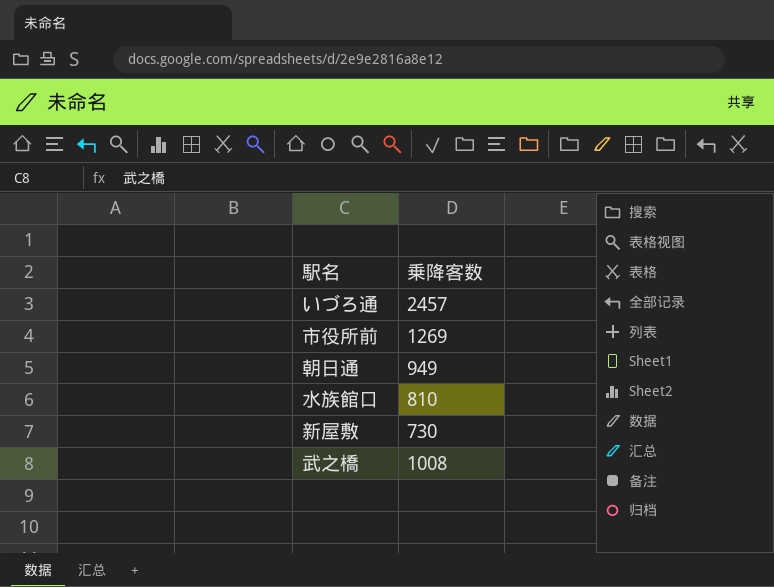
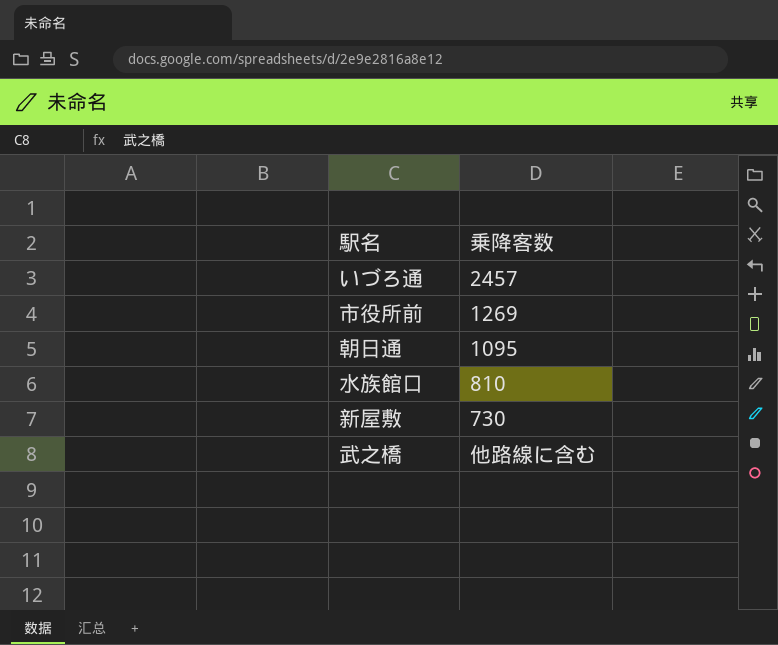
朝日通 | 乗降客数: 949 -> 1095
武之橋 | 乗降客数: 1008 -> 他路線に含む

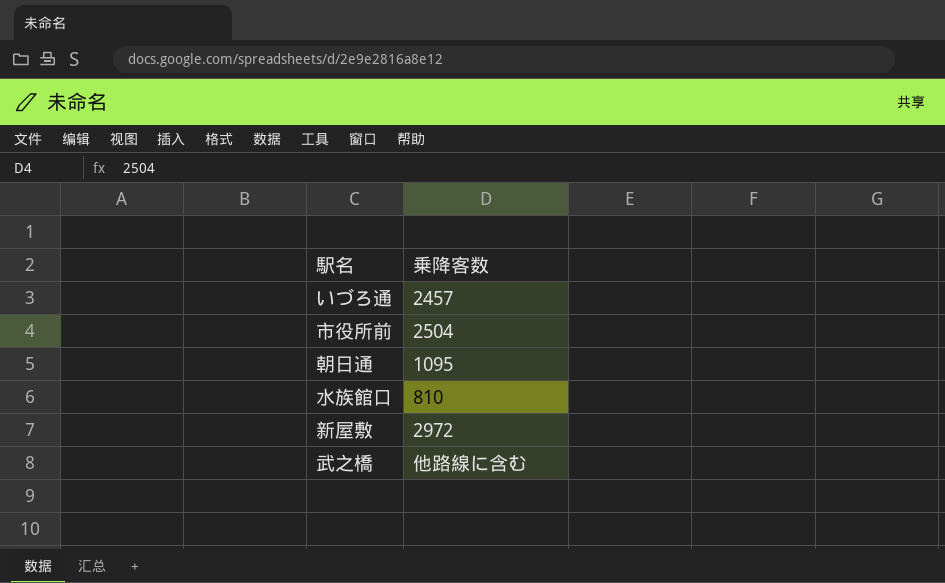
市役所前 | 乗降客数: 1269 -> 2504
新屋敷 | 乗降客数: 730 -> 2972

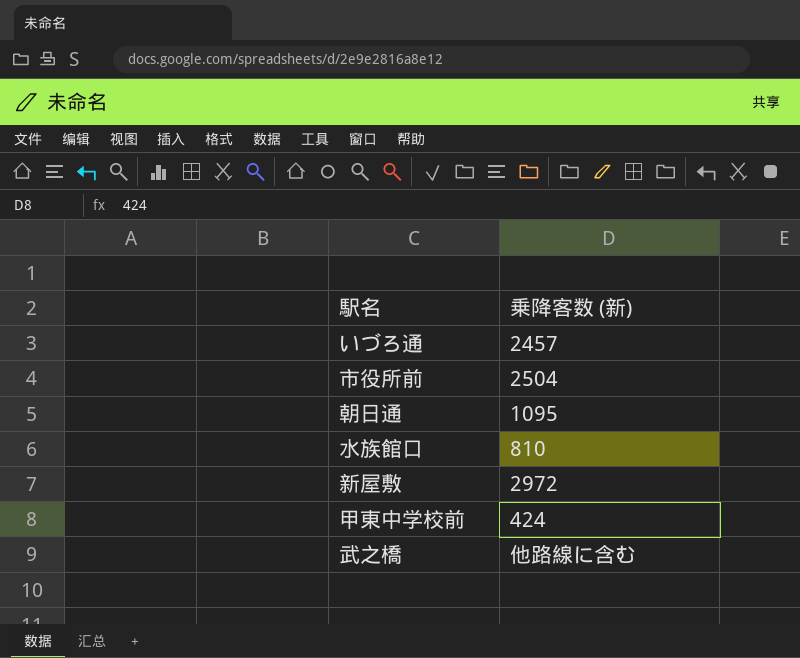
column name: 乗降客数 -> 乗降客数 (新)
row 甲東中学校前: none -> 424

